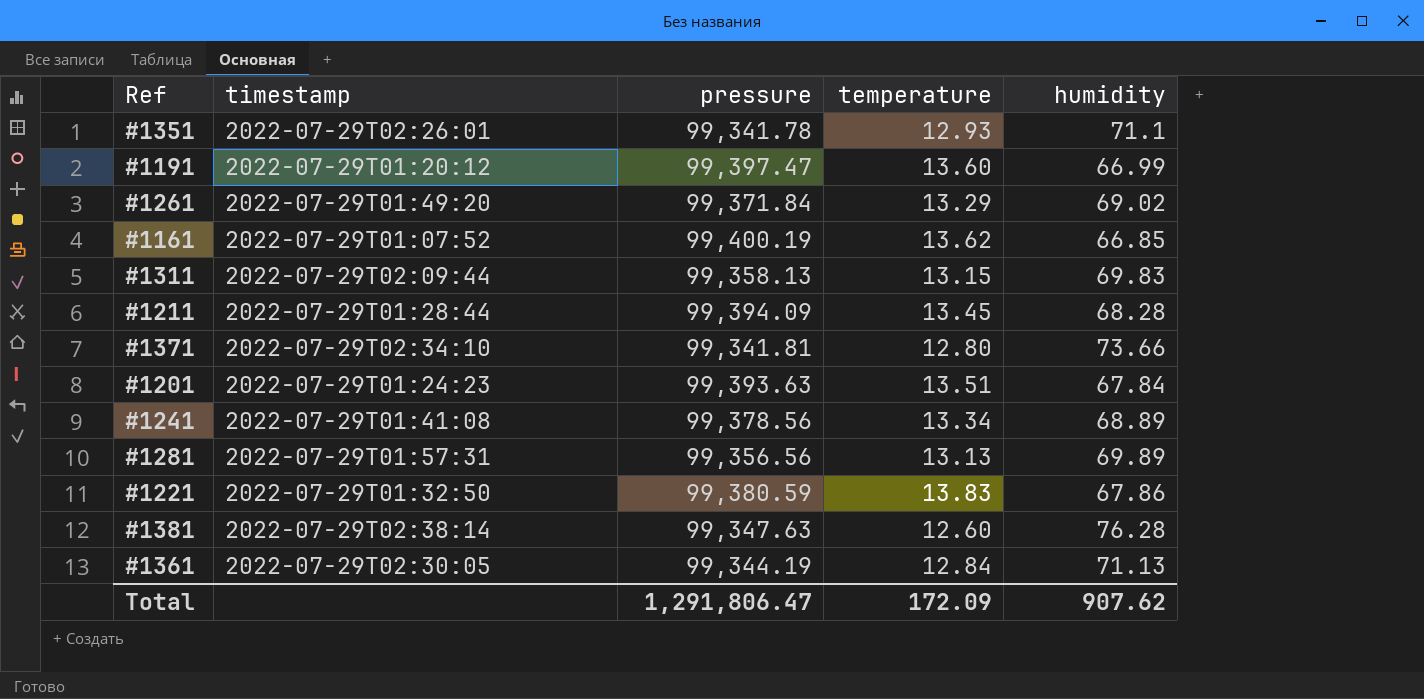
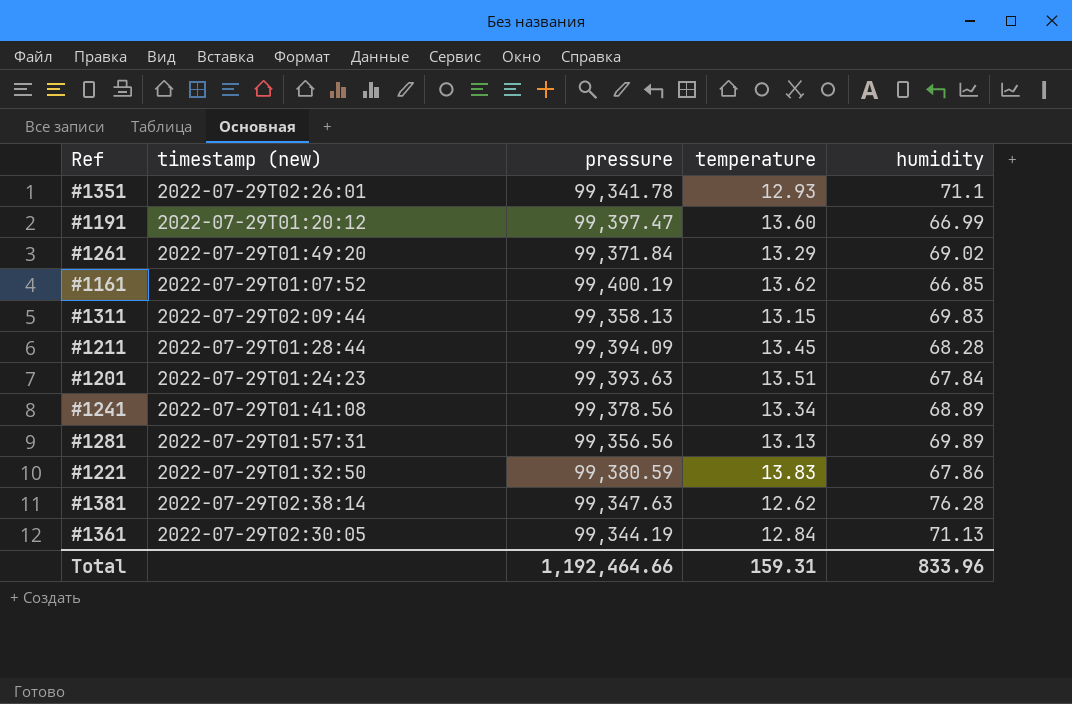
column name: timestamp -> timestamp (new)
row #1371: 2022-07-29T02:34:10 | 99,341.81 | 12.80 | 73.66 -> none
#1381 | temperature: 12.60 -> 12.62
Total | pressure: 1,291,806.47 -> 1,192,464.66
Total | temperature: 172.09 -> 159.31
Total | humidity: 907.62 -> 833.96

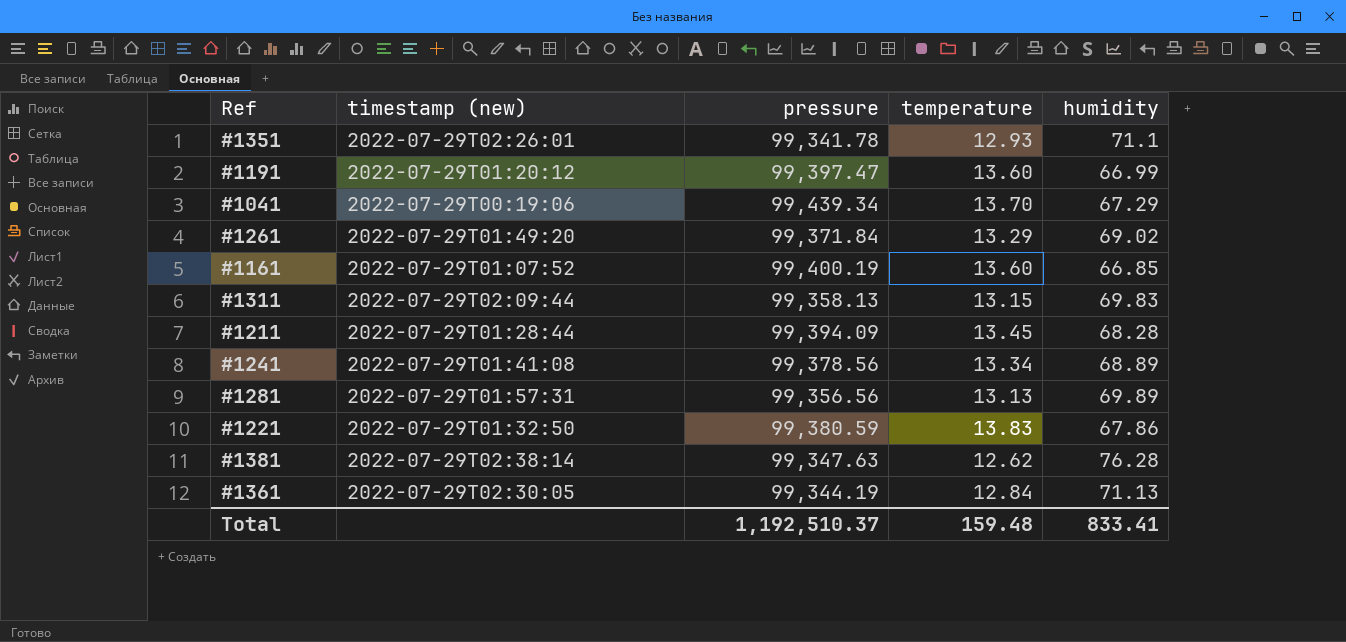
row #1201: 2022-07-29T01:24:23 | 99,393.63 | 13.51 | 67.84 -> none
row #1041: none -> 2022-07-29T00:19:06 | 99,439.34 | 13.70 | 67.29
#1161 | temperature: 13.62 -> 13.60
Total | pressure: 1,192,464.66 -> 1,192,510.37
Total | temperature: 159.31 -> 159.48
Total | humidity: 833.96 -> 833.41

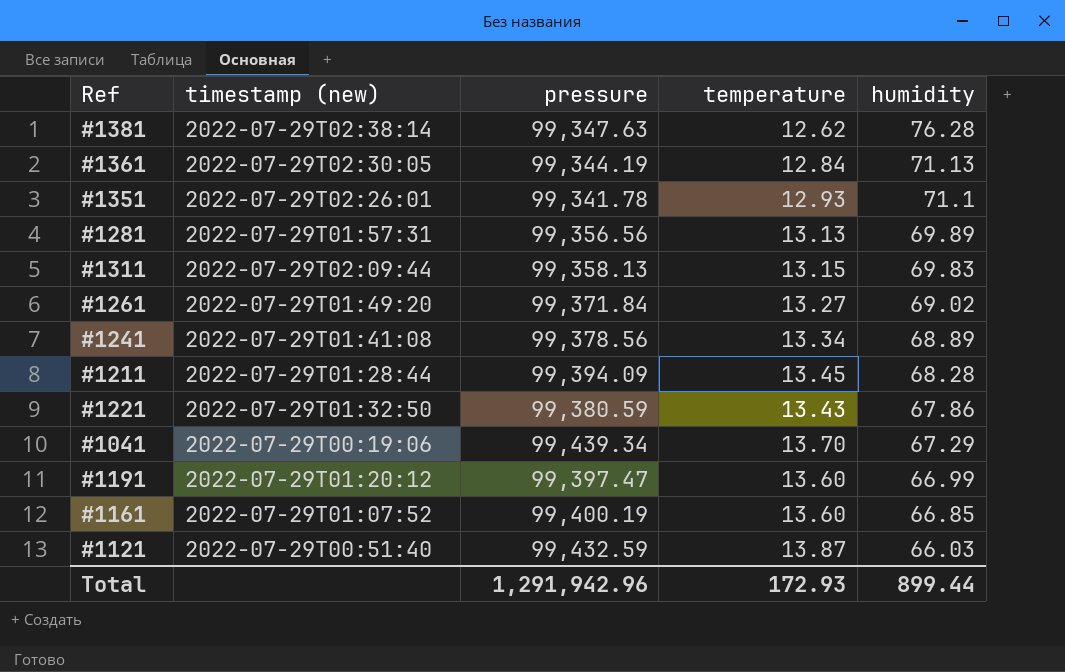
row order: none -> humidity descending
#1261 | temperature: 13.29 -> 13.27
#1221 | temperature: 13.83 -> 13.43
row #1121: none -> 2022-07-29T00:51:40 | 99,432.59 | 13.87 | 66.03
Total | pressure: 1,192,510.37 -> 1,291,942.96
Total | temperature: 159.48 -> 172.93
Total | humidity: 833.41 -> 899.44

